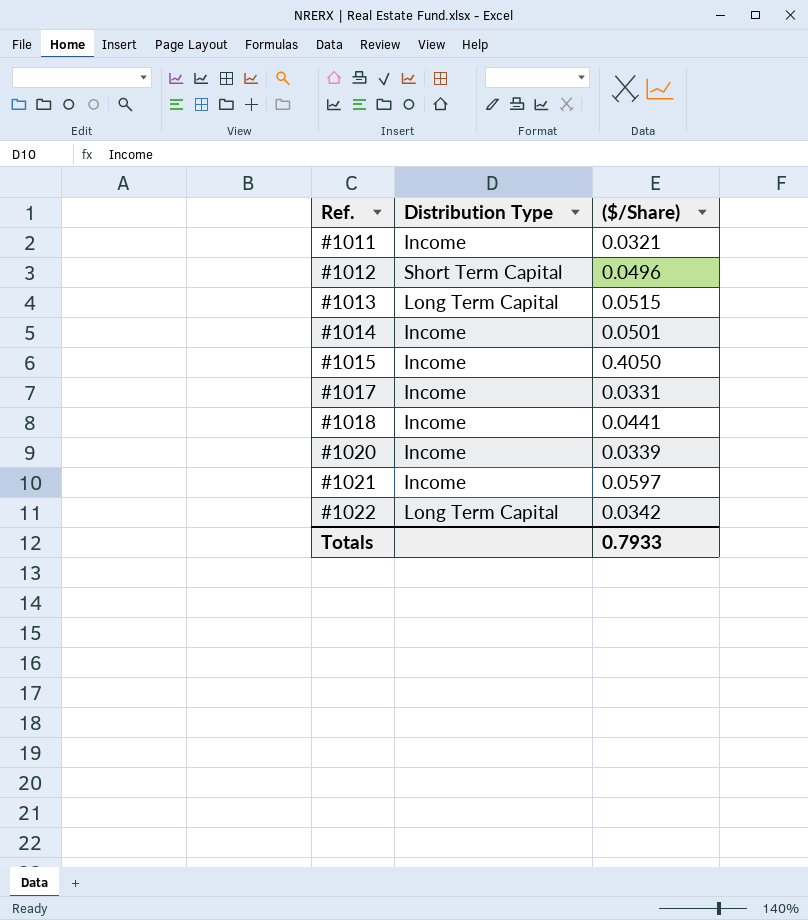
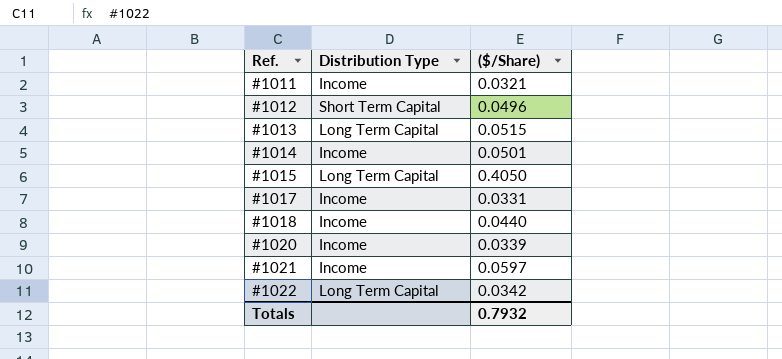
#1015 | Distribution Type: Income -> Long Term Capital
#1018 | ($/Share): 0.0441 -> 0.0440
Totals | ($/Share): 0.7933 -> 0.7932

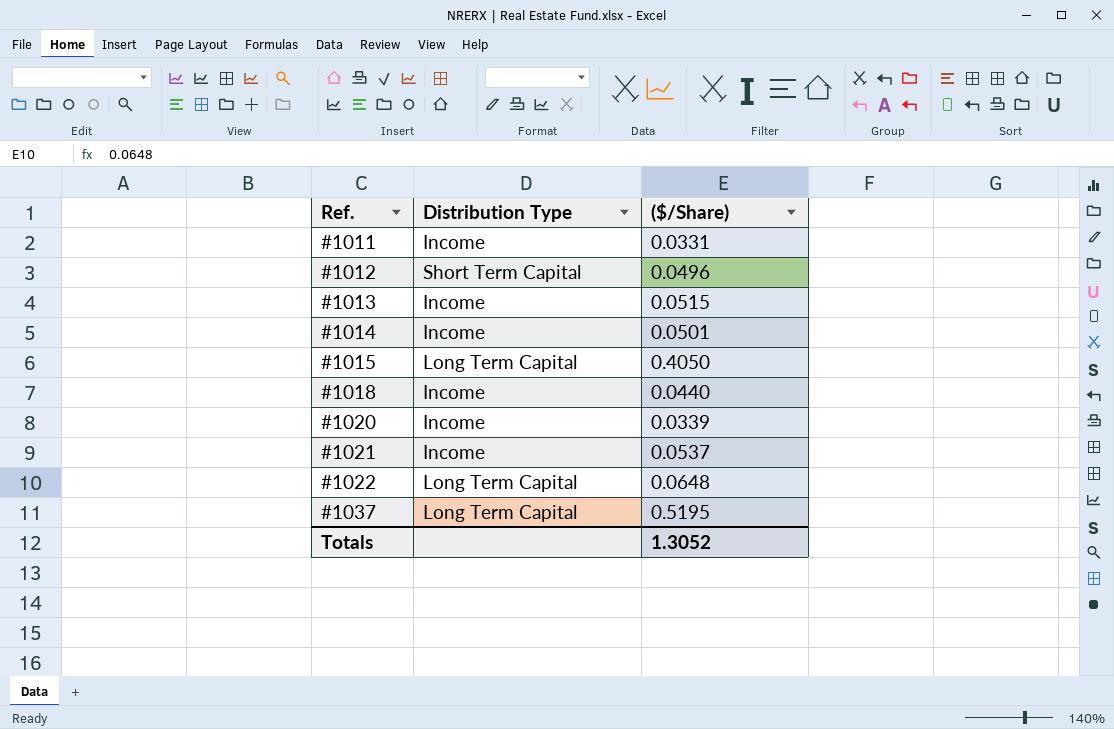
row #1017: Income | 0.0331 -> none
#1011 | ($/Share): 0.0321 -> 0.0331
#1013 | Distribution Type: Long Term Capital -> Income
#1021 | ($/Share): 0.0597 -> 0.0537
#1022 | ($/Share): 0.0342 -> 0.0648
row #1037: none -> Long Term Capital | 0.5195
Totals | ($/Share): 0.7932 -> 1.3052

